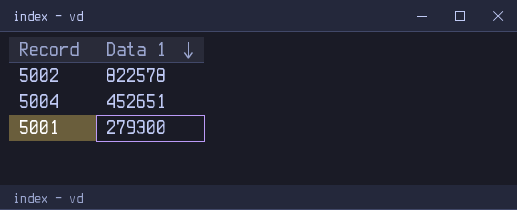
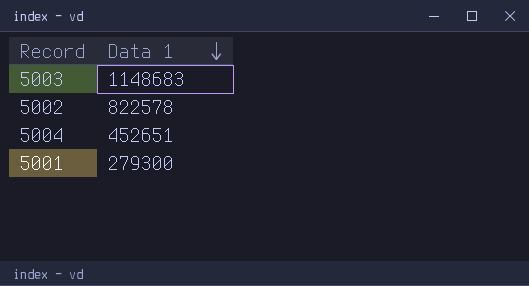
row 5003: none -> 1148683

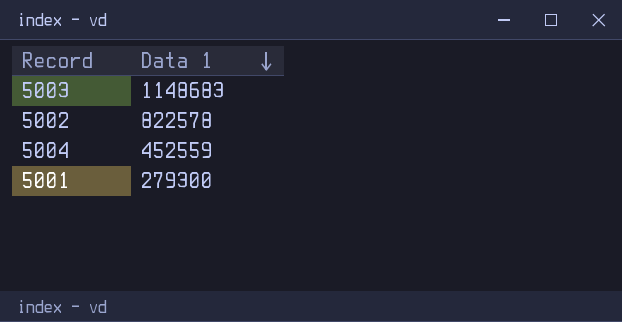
5004 | Data 1: 452651 -> 452559

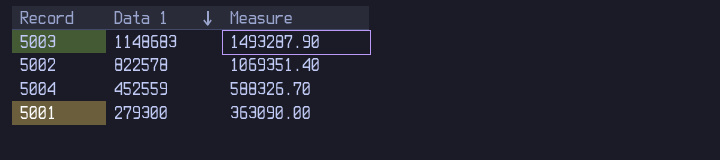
column Measure | formula: none -> [Data 1] * 1.3

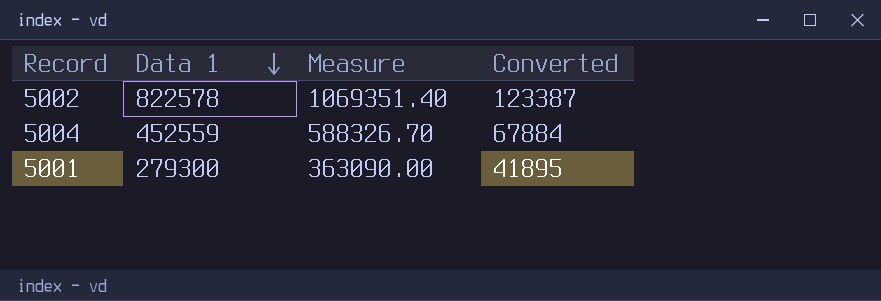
column Converted | formula: none -> [Data 1] * 0.15
row 5003: 1148683 | 1493287.90 -> none

